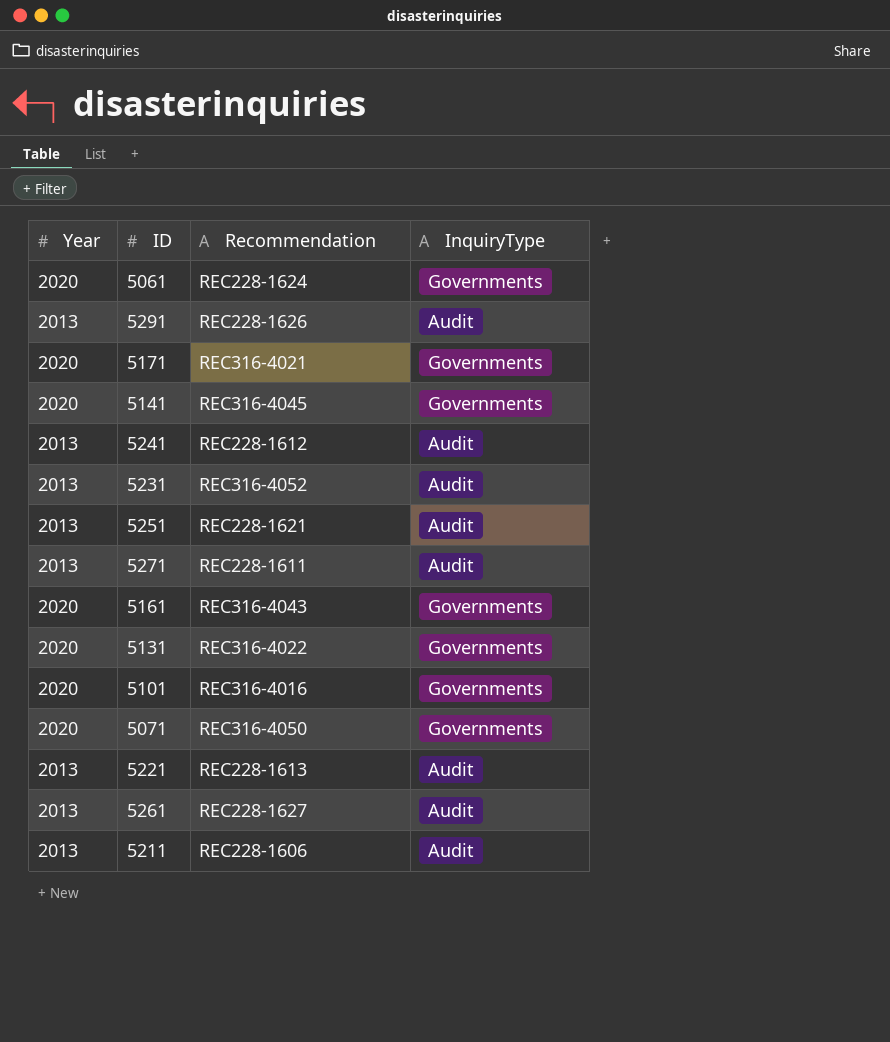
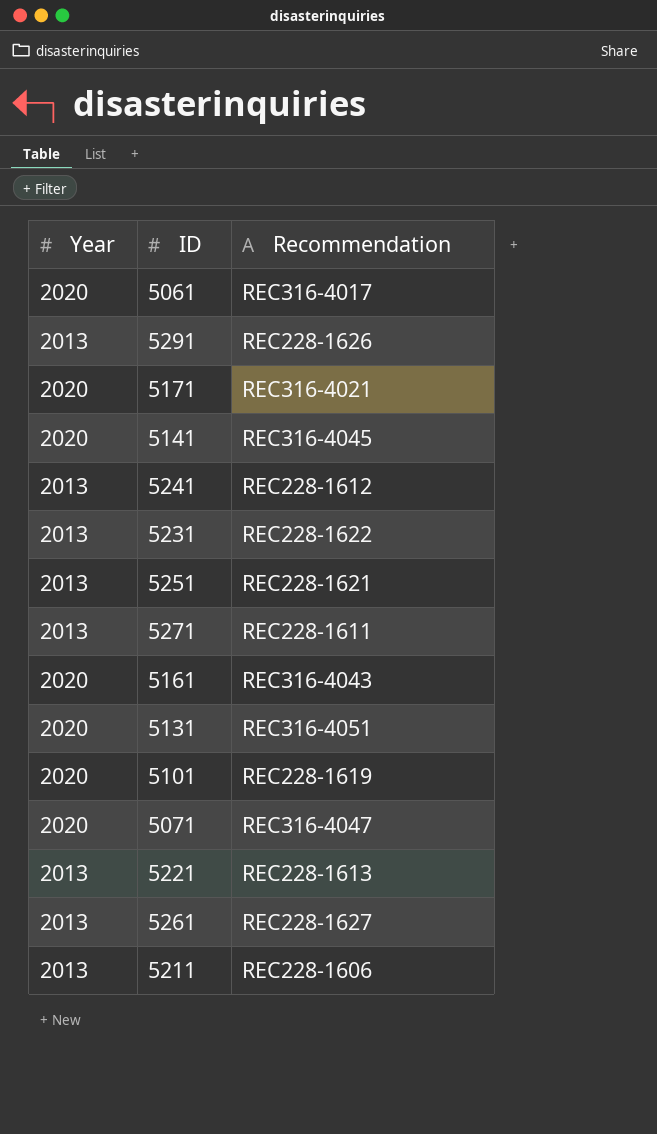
column InquiryType | position: 4 -> none
5061 | Recommendation: REC228-1624 -> REC316-4017
5231 | Recommendation: REC316-4052 -> REC228-1622
5131 | Recommendation: REC316-4022 -> REC316-4051
5101 | Recommendation: REC316-4016 -> REC228-1619
5071 | Recommendation: REC316-4050 -> REC316-4047

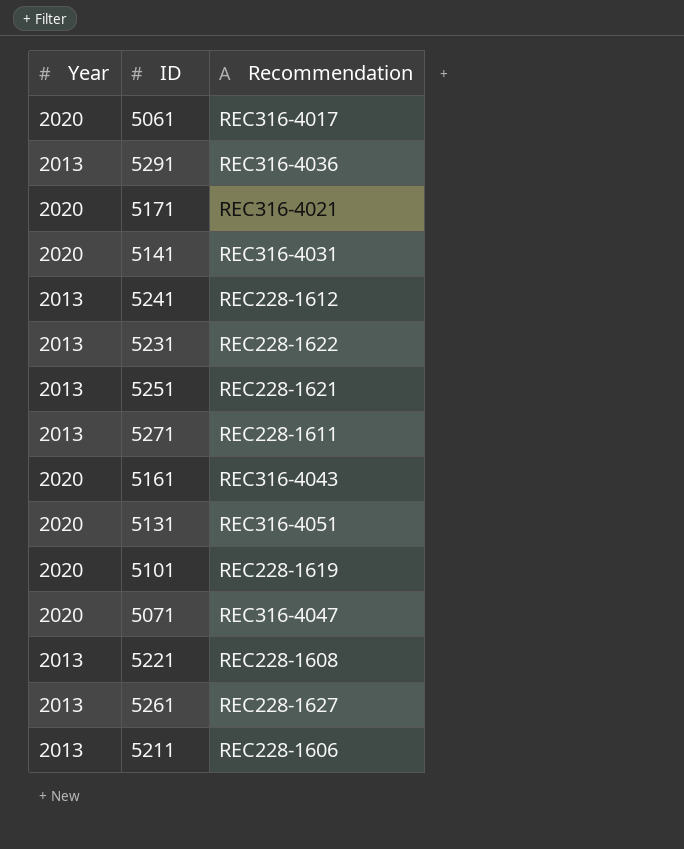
5291 | Recommendation: REC228-1626 -> REC316-4036
5141 | Recommendation: REC316-4045 -> REC316-4031
5221 | Recommendation: REC228-1613 -> REC228-1608

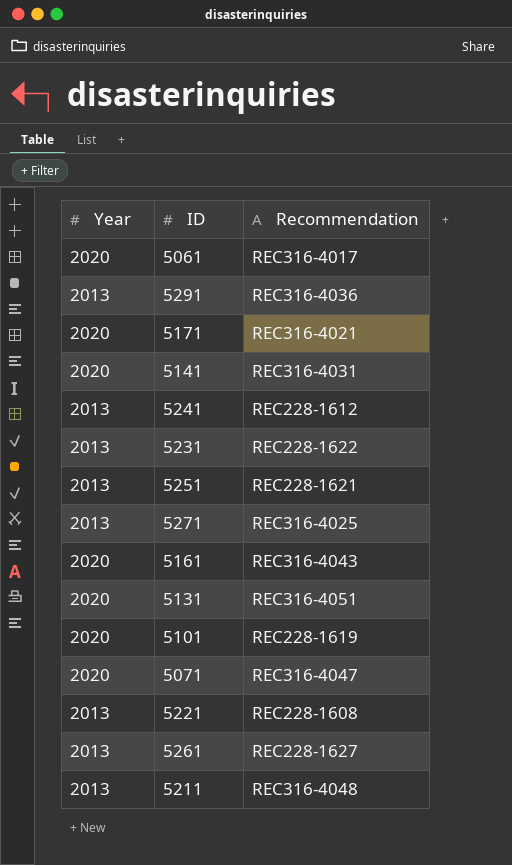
5271 | Recommendation: REC228-1611 -> REC316-4025
5211 | Recommendation: REC228-1606 -> REC316-4048

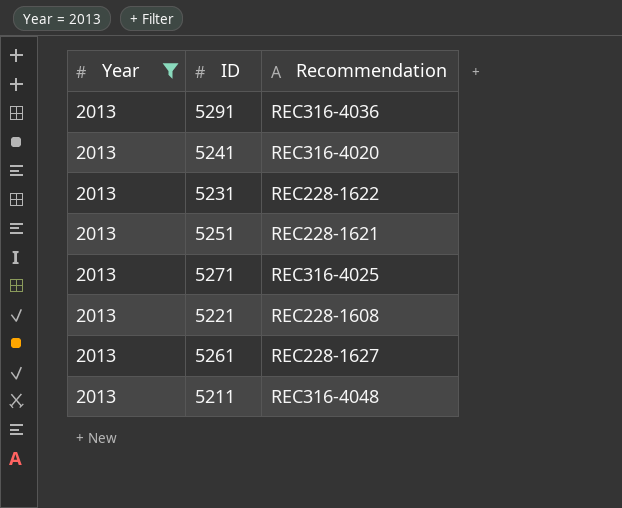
filter: none -> Year = 2013
5241 | Recommendation: REC228-1612 -> REC316-4020

